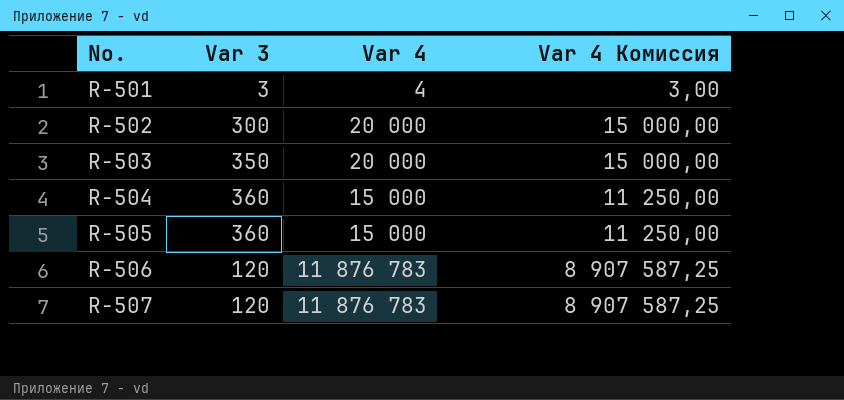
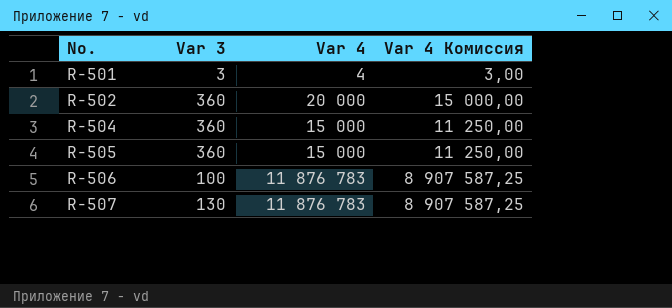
row R-503: 350 | 20 000 | 15 000,00 -> none
R-502 | Var 3: 300 -> 360
R-506 | Var 3: 120 -> 100
R-507 | Var 3: 120 -> 130

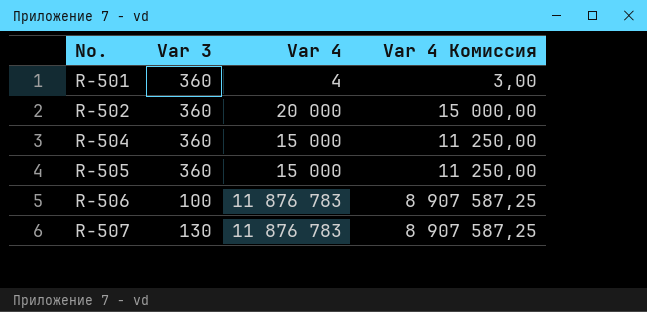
R-501 | Var 3: 3 -> 360

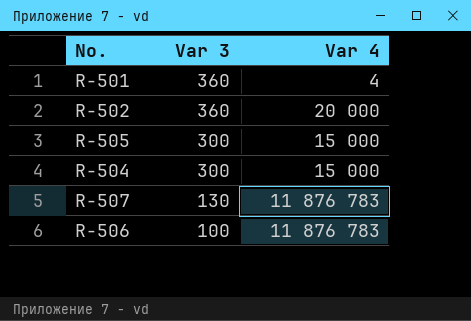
row order: No. ascending -> Var 3 descending
column Var 4 Комиссия | formula: [Var 4] * 0,75 -> none
R-505 | Var 3: 360 -> 300
R-504 | Var 3: 360 -> 300

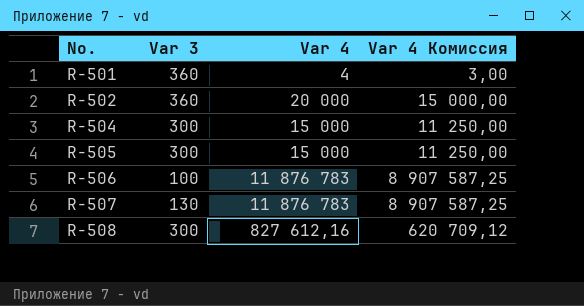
row order: Var 3 descending -> No. ascending
column Var 4 Комиссия | formula: none -> [Var 4] * 0,75
row R-508: none -> 300 | 827 612,16 | 620 709,12

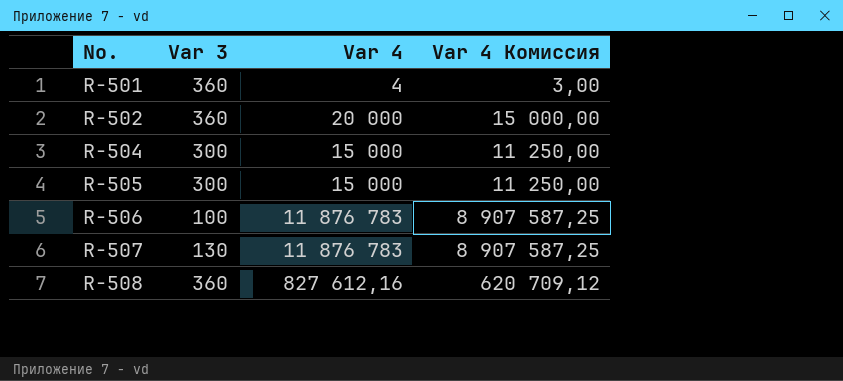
R-508 | Var 3: 300 -> 360

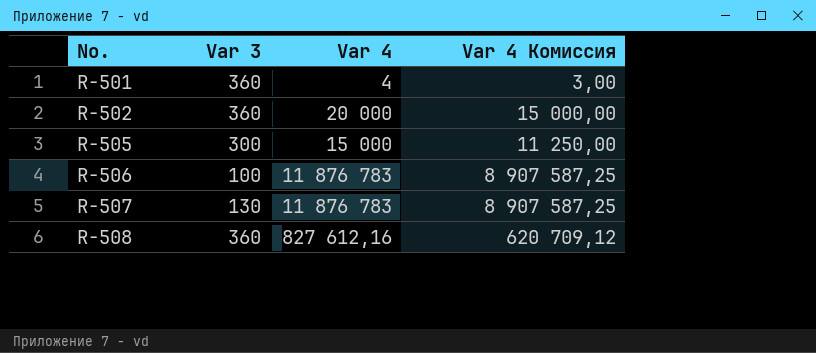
row R-504: 300 | 15 000 | 11 250,00 -> none

